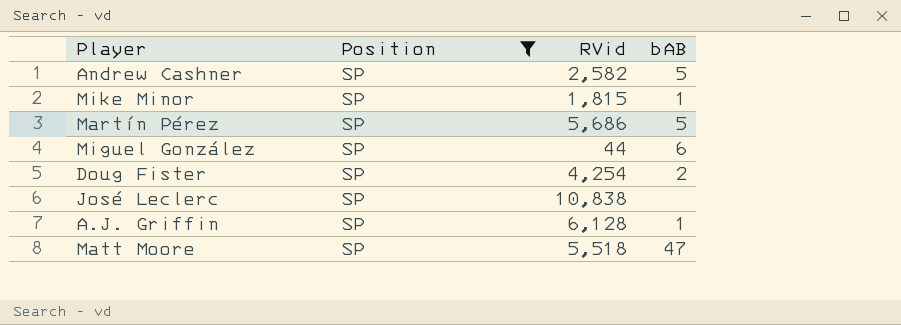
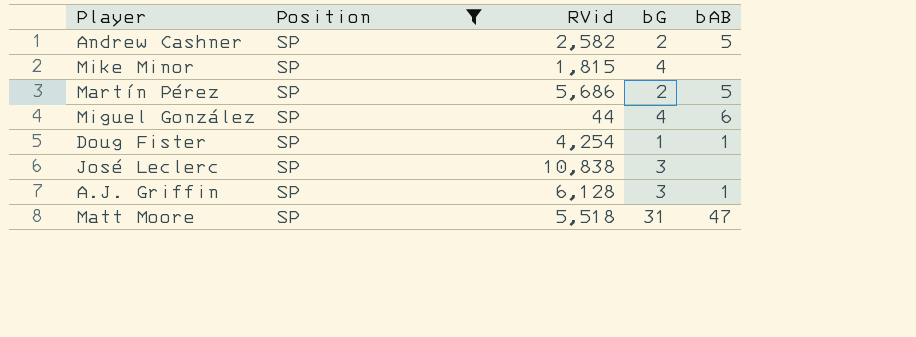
column bG | position: none -> 4
Mike Minor | bAB: 1 -> none
Doug Fister | bAB: 2 -> 1

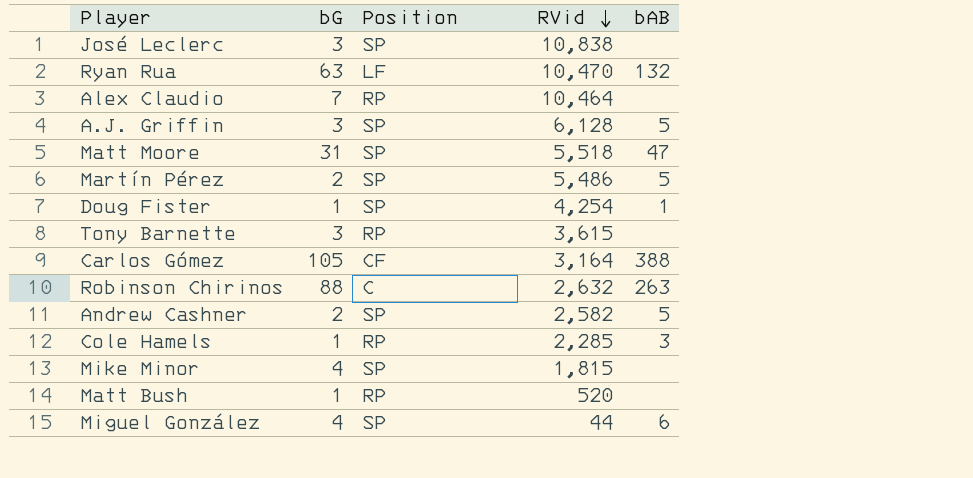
filter: Position = SP -> none
row order: none -> RVid descending
column bG | position: 4 -> 2
A.J. Griffin | bAB: 1 -> 5
Martín Pérez | RVid: 5,686 -> 5,486

